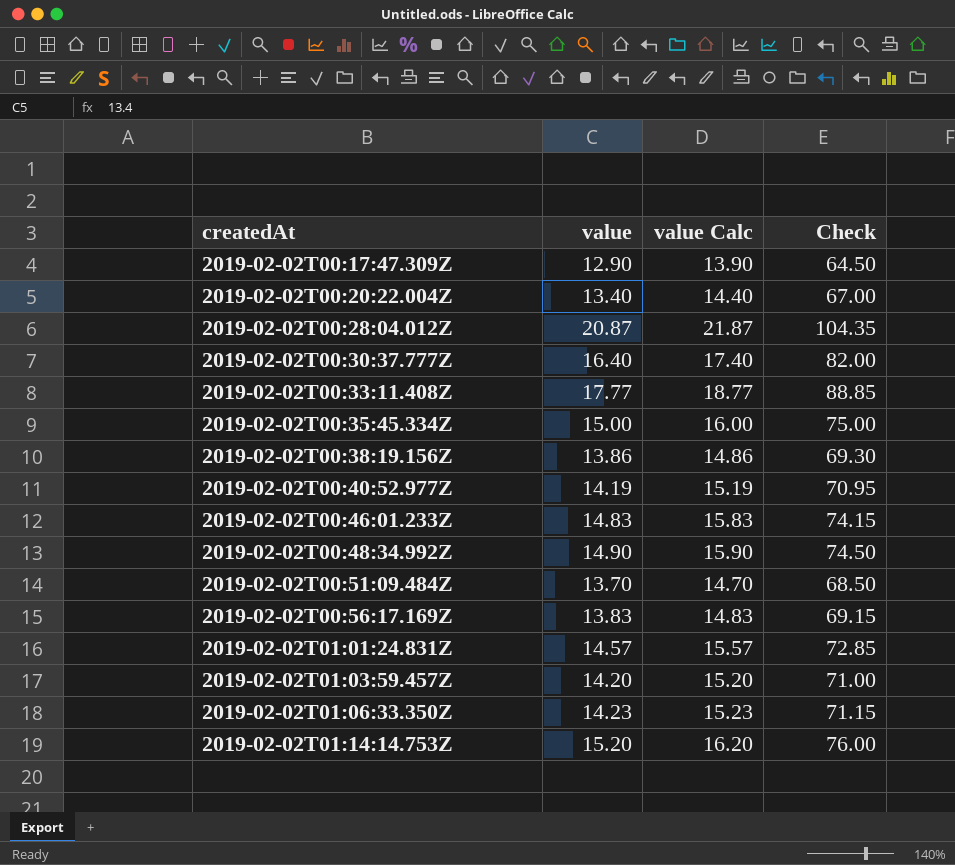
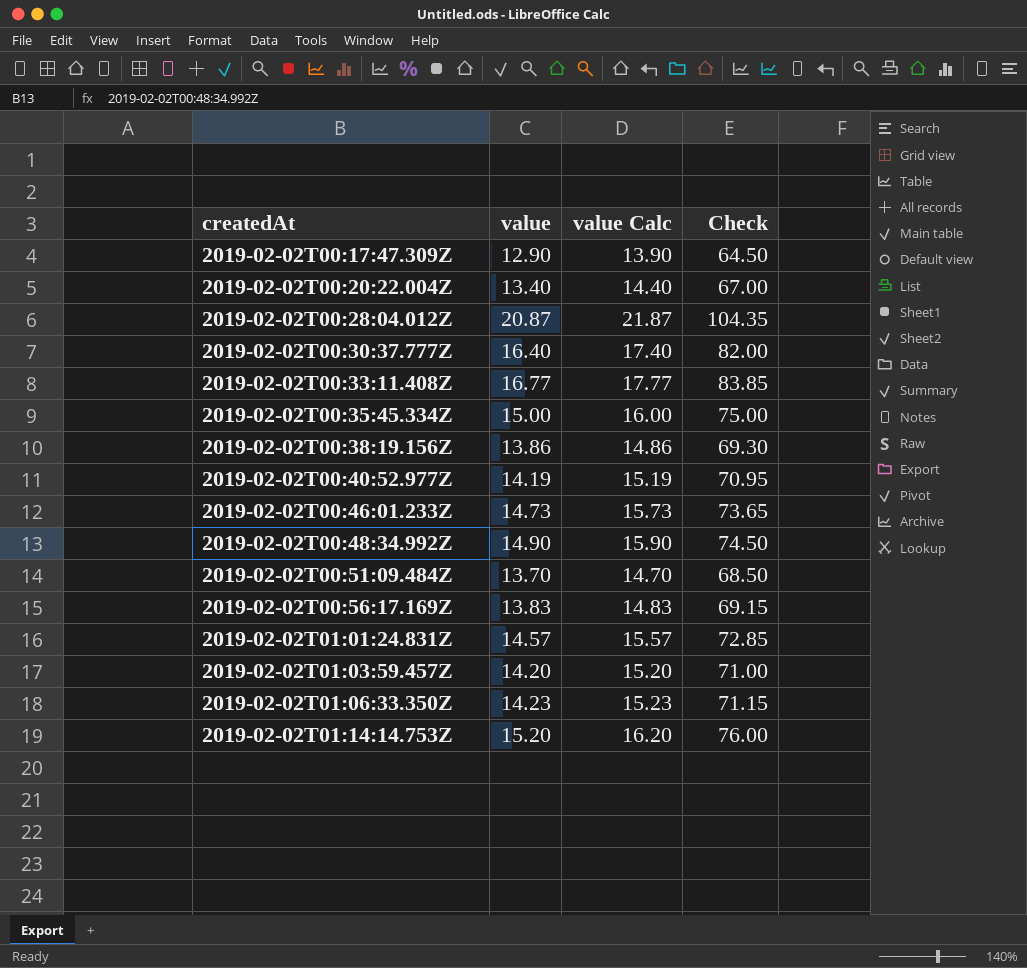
2019-02-02T00:33:11.408Z | value: 17.77 -> 16.77
2019-02-02T00:33:11.408Z | value Calc: 18.77 -> 17.77
2019-02-02T00:33:11.408Z | Check: 88.85 -> 83.85
2019-02-02T00:46:01.233Z | value: 14.83 -> 14.73
2019-02-02T00:46:01.233Z | value Calc: 15.83 -> 15.73
2019-02-02T00:46:01.233Z | Check: 74.15 -> 73.65

